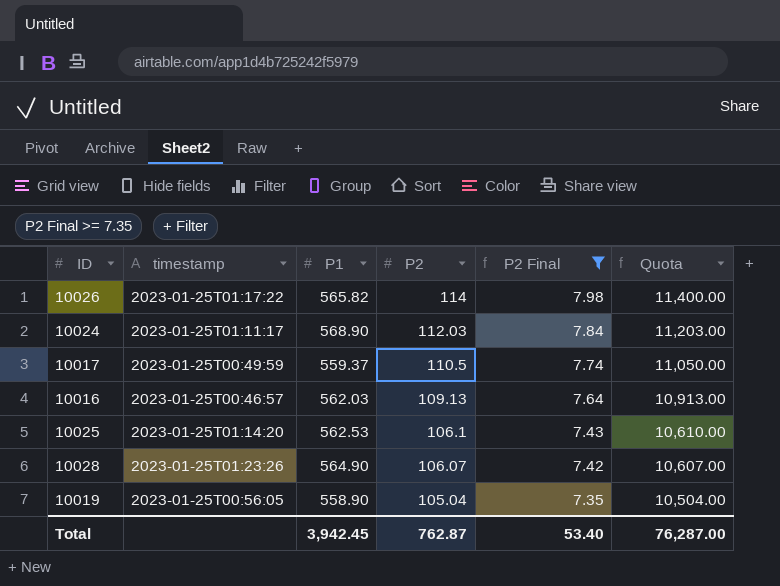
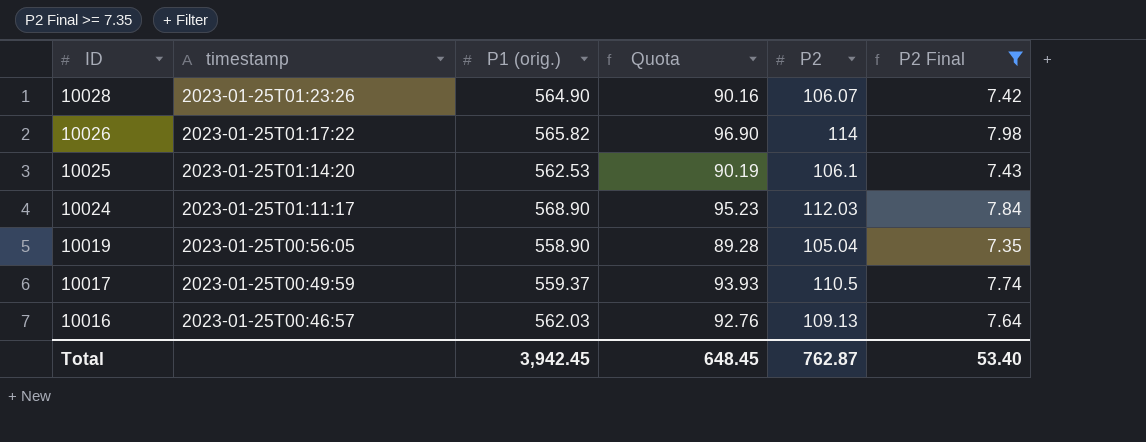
row order: P2 descending -> ID descending
column name: P1 -> P1 (orig.)
column Quota | formula: [P2] * 100 -> [P2] * 0.85
column Quota | position: 6 -> 4
Total | Quota: 76,287.00 -> 648.45

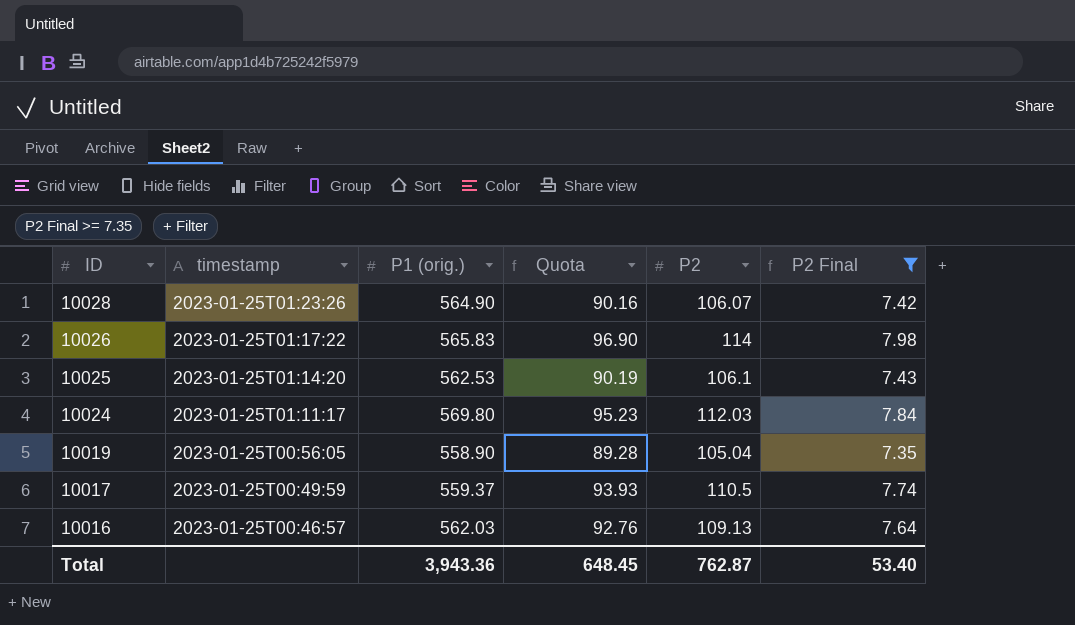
10026 | P1 (orig.): 565.82 -> 565.83
10024 | P1 (orig.): 568.90 -> 569.80
Total | P1 (orig.): 3,942.45 -> 3,943.36

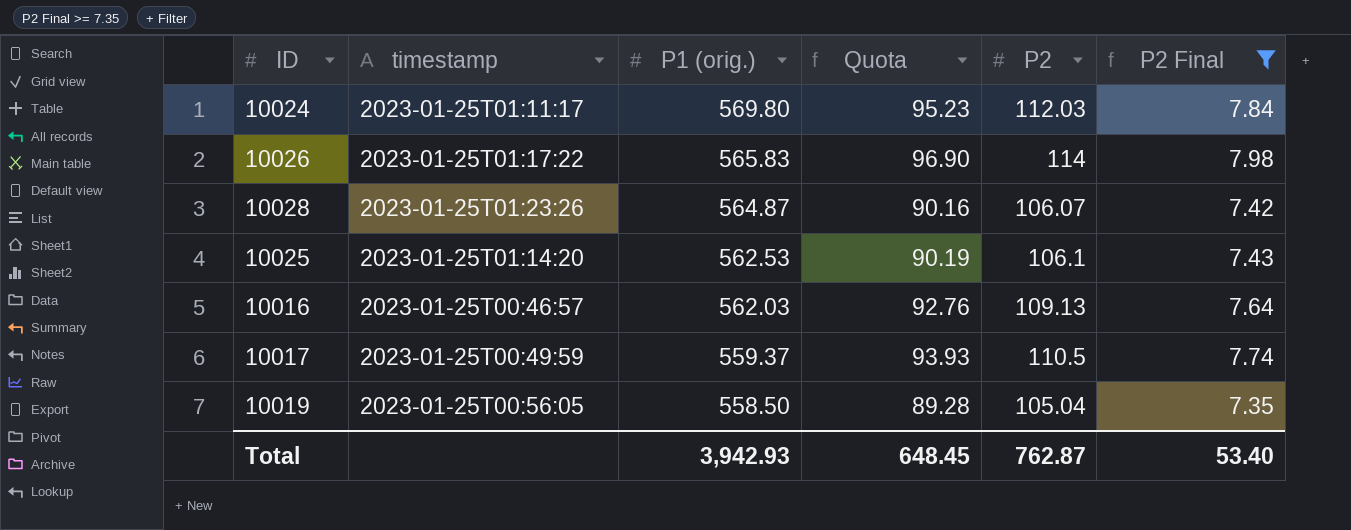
row order: ID descending -> P1 (orig.) descending
10028 | P1 (orig.): 564.90 -> 564.87
10019 | P1 (orig.): 558.90 -> 558.50
Total | P1 (orig.): 3,943.36 -> 3,942.93

